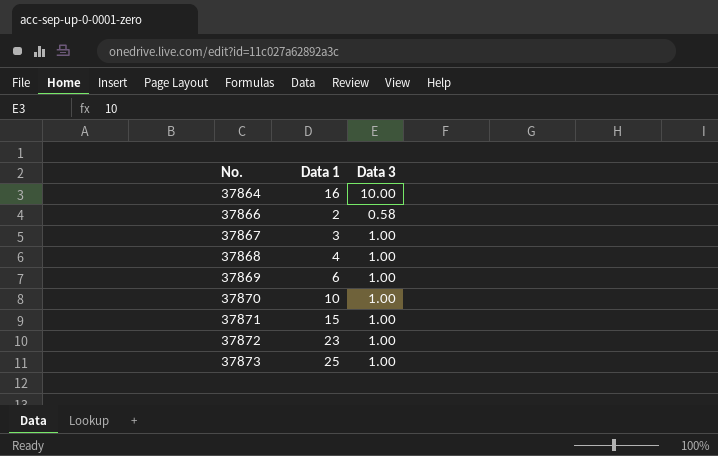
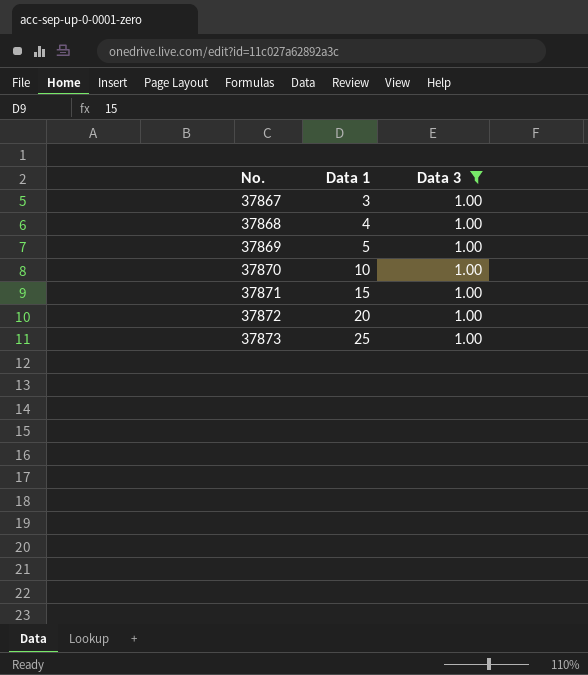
filter: none -> Data 3 = 1.00
37869 | Data 1: 6 -> 5
37872 | Data 1: 23 -> 20

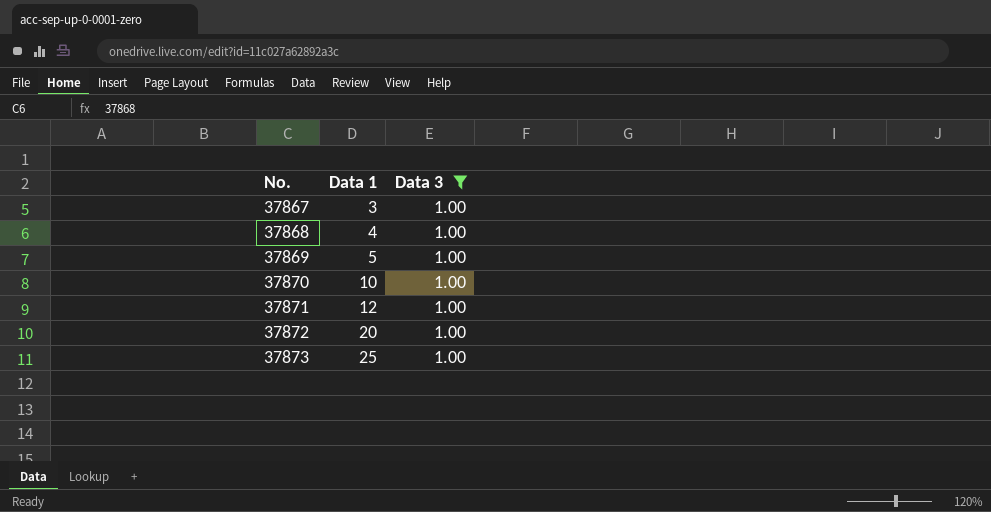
37871 | Data 1: 15 -> 12

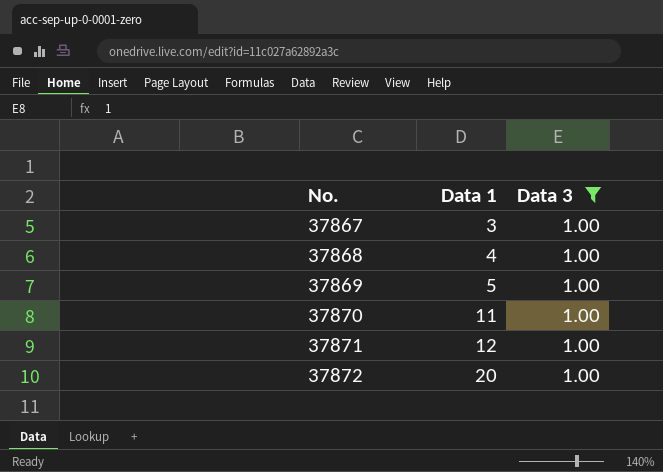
row 37873: 25 | 1.00 -> none
37870 | Data 1: 10 -> 11

